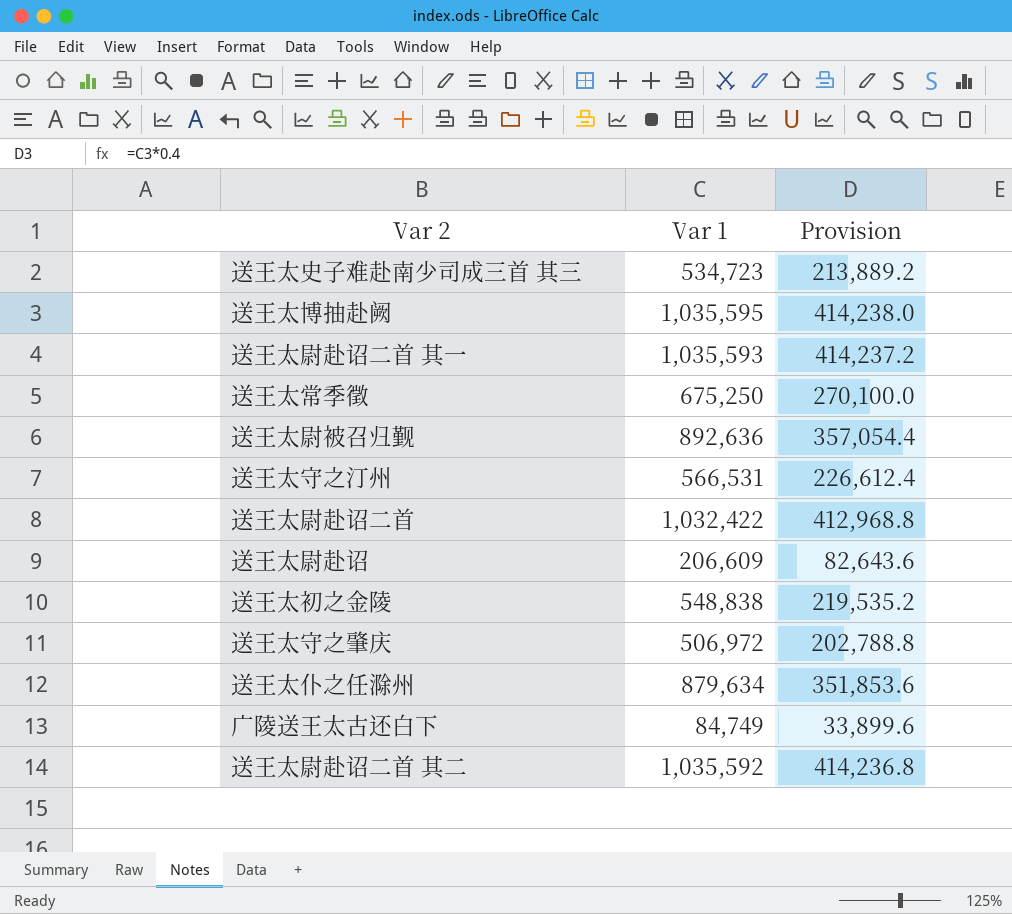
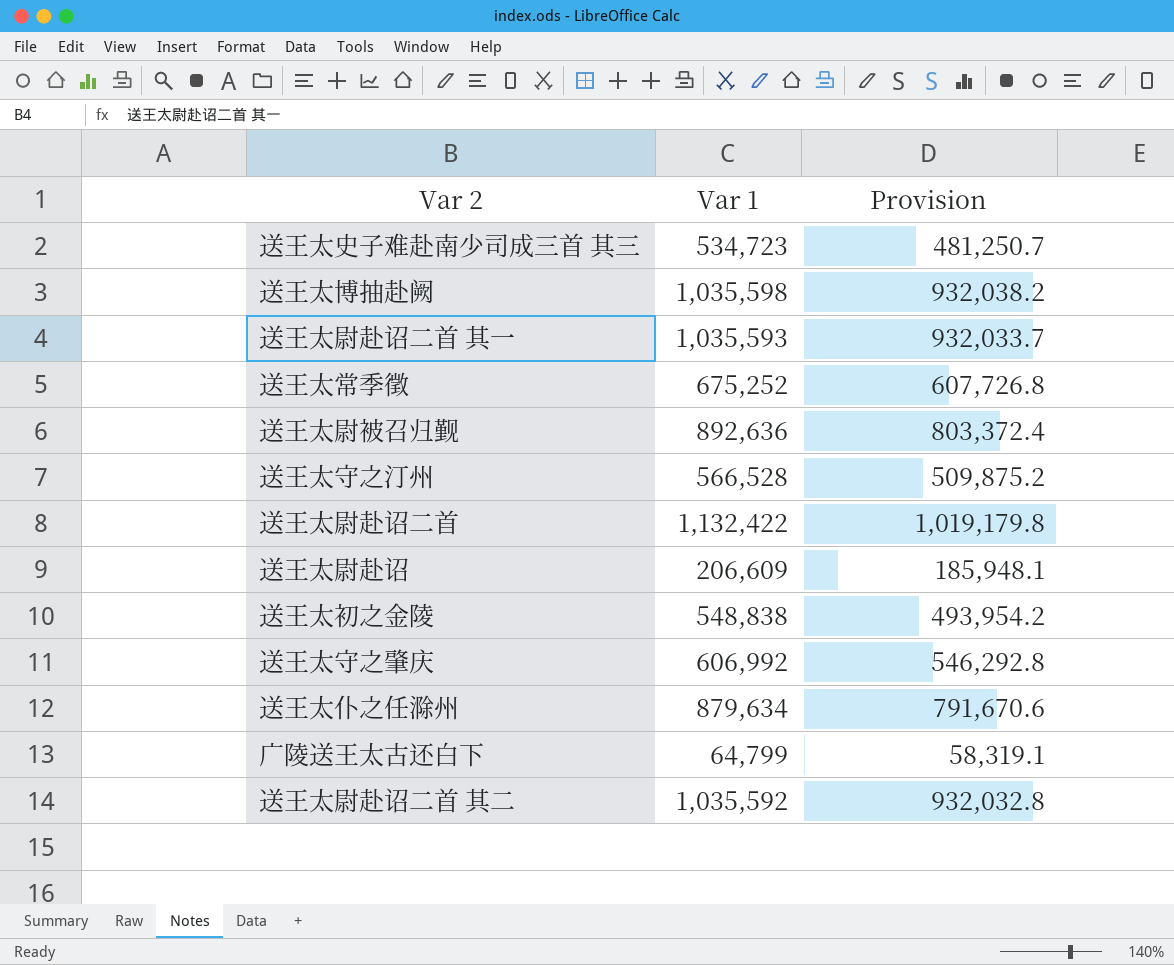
column Provision | formula: [Var 1] * 0.4 -> [Var 1] * 0.9
送王太博抽赴阙 | Var 1: 1,035,595 -> 1,035,598
送王太常季徵 | Var 1: 675,250 -> 675,252
送王太守之汀州 | Var 1: 566,531 -> 566,528
送王太尉赴诏二首 | Var 1: 1,032,422 -> 1,132,422
送王太守之肇庆 | Var 1: 506,972 -> 606,992
广陵送王太古还白下 | Var 1: 84,749 -> 64,799

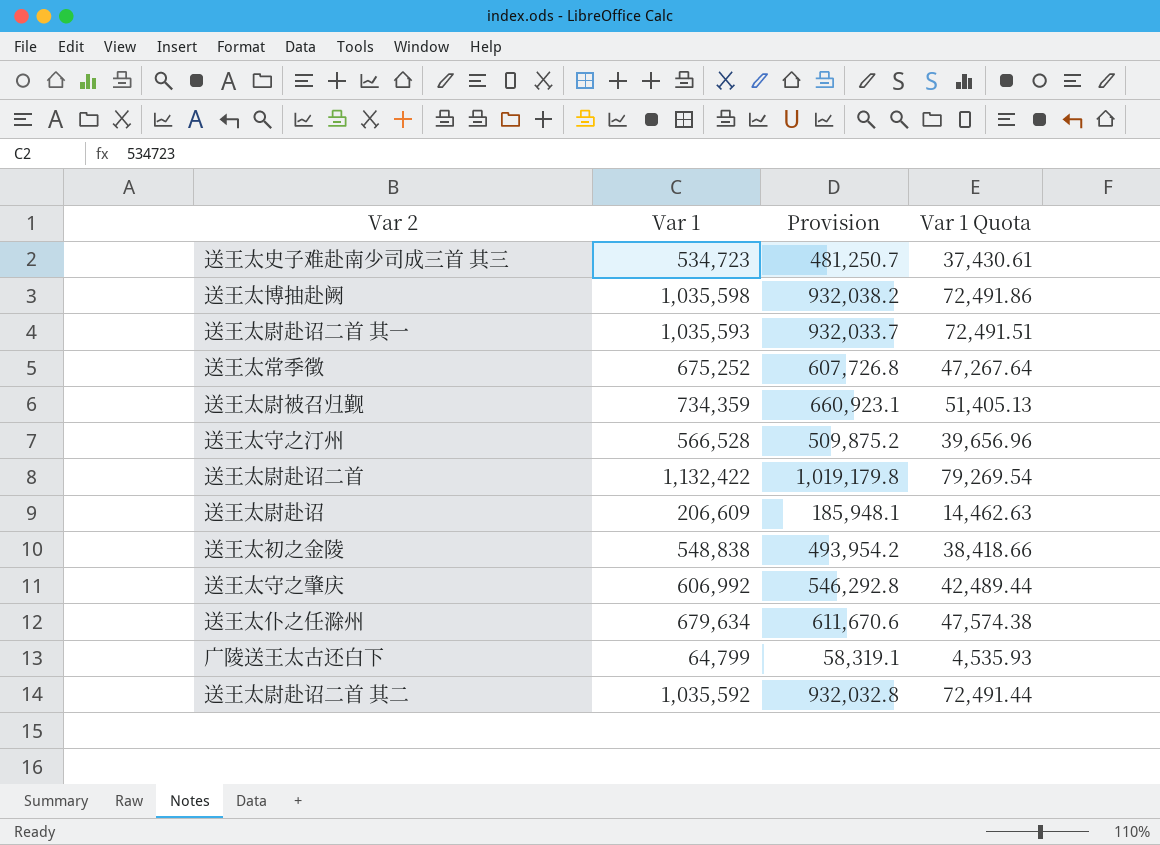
column Var 1 Quota | formula: none -> [Var 1] * 0.07
送王太尉被召归觐 | Var 1: 892,636 -> 734,359
送王太尉被召归觐 | Provision: 803,372.4 -> 660,923.1
送王太仆之任滁州 | Var 1: 879,634 -> 679,634
送王太仆之任滁州 | Provision: 791,670.6 -> 611,670.6

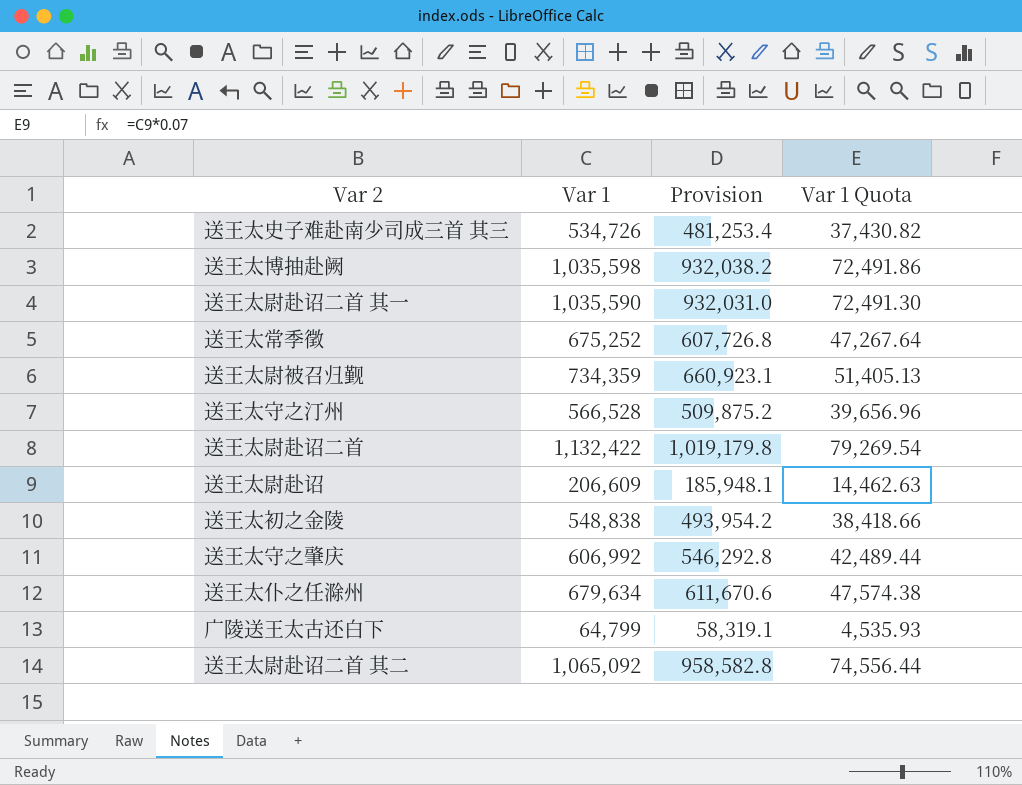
送王太史子难赴南少司成三首 其三 | Var 1: 534,723 -> 534,726
送王太史子难赴南少司成三首 其三 | Provision: 481,250.7 -> 481,253.4
送王太史子难赴南少司成三首 其三 | Var 1 Quota: 37,430.61 -> 37,430.82
送王太尉赴诏二首 其一 | Var 1: 1,035,593 -> 1,035,590
送王太尉赴诏二首 其一 | Provision: 932,033.7 -> 932,031.0
送王太尉赴诏二首 其一 | Var 1 Quota: 72,491.51 -> 72,491.30
送王太尉赴诏二首 其二 | Var 1: 1,035,592 -> 1,065,092
送王太尉赴诏二首 其二 | Provision: 932,032.8 -> 958,582.8
送王太尉赴诏二首 其二 | Var 1 Quota: 72,491.44 -> 74,556.44

